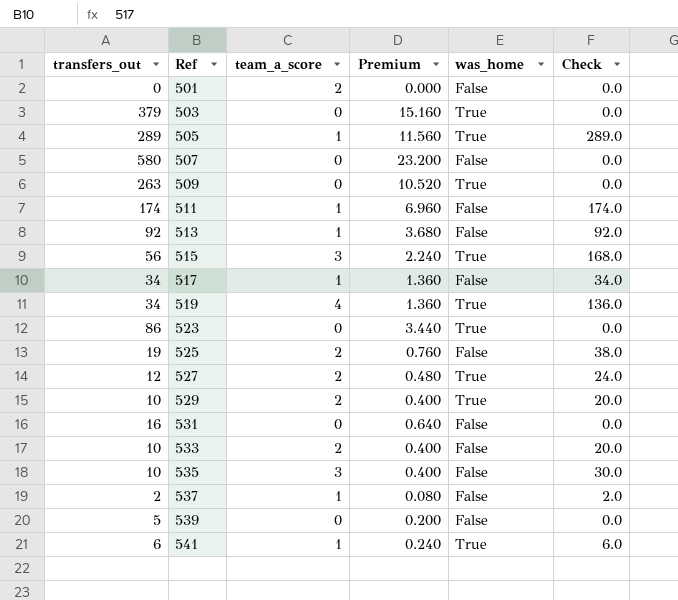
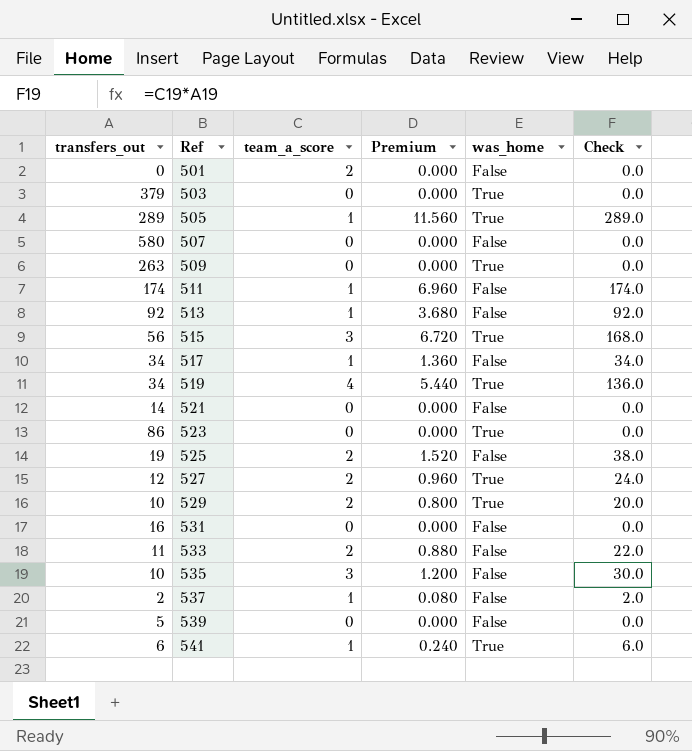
column Premium | formula: [transfers_out] * 0.04 -> [Check] * 0.04
row 521: none -> 14 | 0 | 0.000 | False | 0.0
533 | transfers_out: 10 -> 11
533 | Check: 20.0 -> 22.0

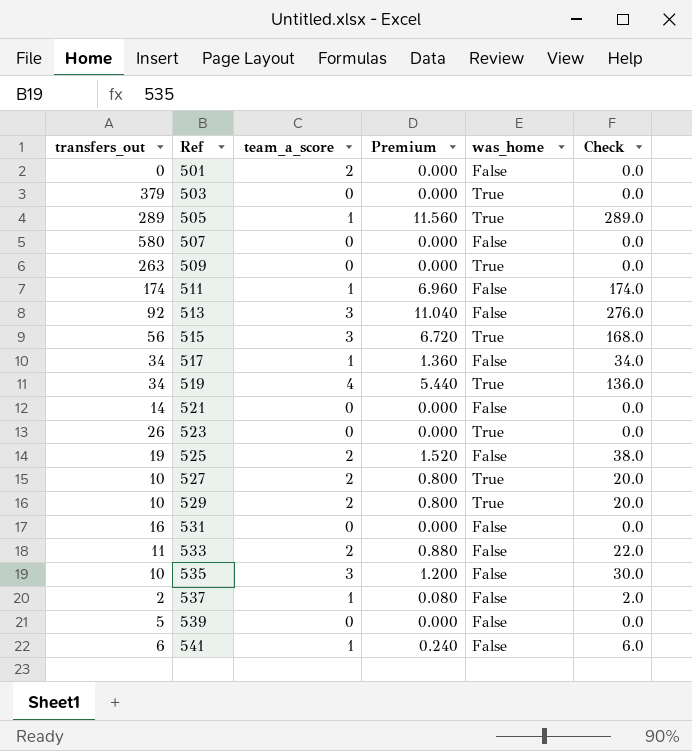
513 | team_a_score: 1 -> 3
513 | Premium: 3.680 -> 11.040
513 | Check: 92.0 -> 276.0
523 | transfers_out: 86 -> 26
527 | transfers_out: 12 -> 10
527 | Premium: 0.960 -> 0.800
527 | Check: 24.0 -> 20.0
541 | was_home: True -> False

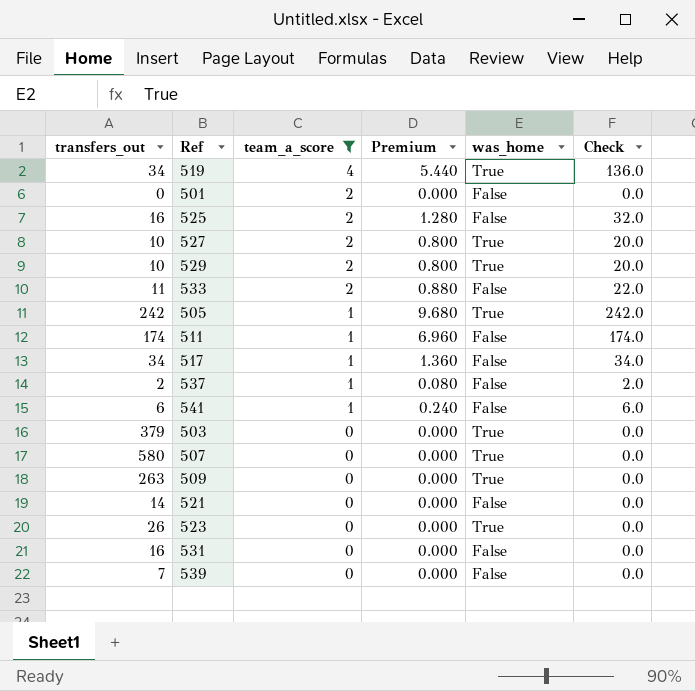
filter: none -> team_a_score != 3
row order: Ref ascending -> team_a_score descending
525 | transfers_out: 19 -> 16
525 | Premium: 1.520 -> 1.280
525 | Check: 38.0 -> 32.0
505 | transfers_out: 289 -> 242
505 | Premium: 11.560 -> 9.680
505 | Check: 289.0 -> 242.0
507 | was_home: False -> True
539 | transfers_out: 5 -> 7

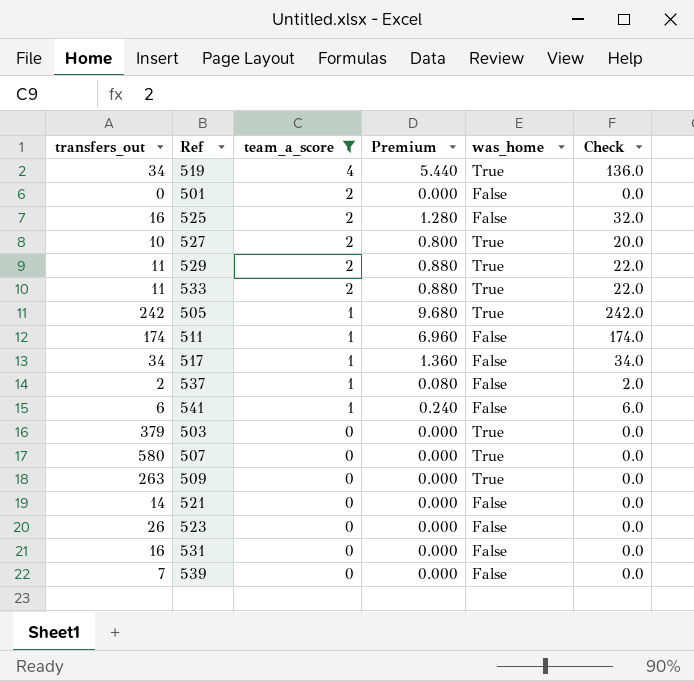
529 | transfers_out: 10 -> 11
529 | Premium: 0.800 -> 0.880
529 | Check: 20.0 -> 22.0
533 | was_home: False -> True
523 | was_home: True -> False

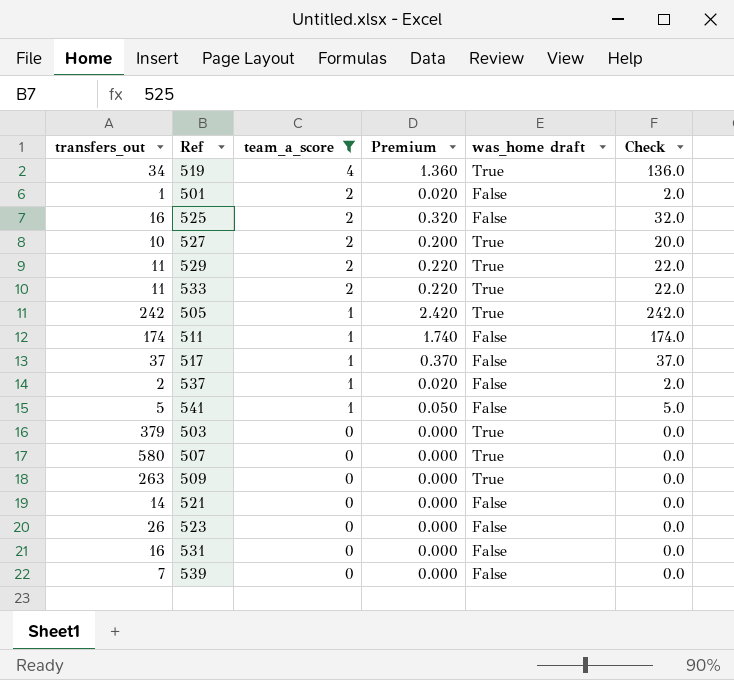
column Premium | formula: [Check] * 0.04 -> [Check] * 0.01
column name: was_home -> was_home draft
501 | transfers_out: 0 -> 1
501 | Check: 0.0 -> 2.0
517 | transfers_out: 34 -> 37
517 | Check: 34.0 -> 37.0
541 | transfers_out: 6 -> 5
541 | Check: 6.0 -> 5.0

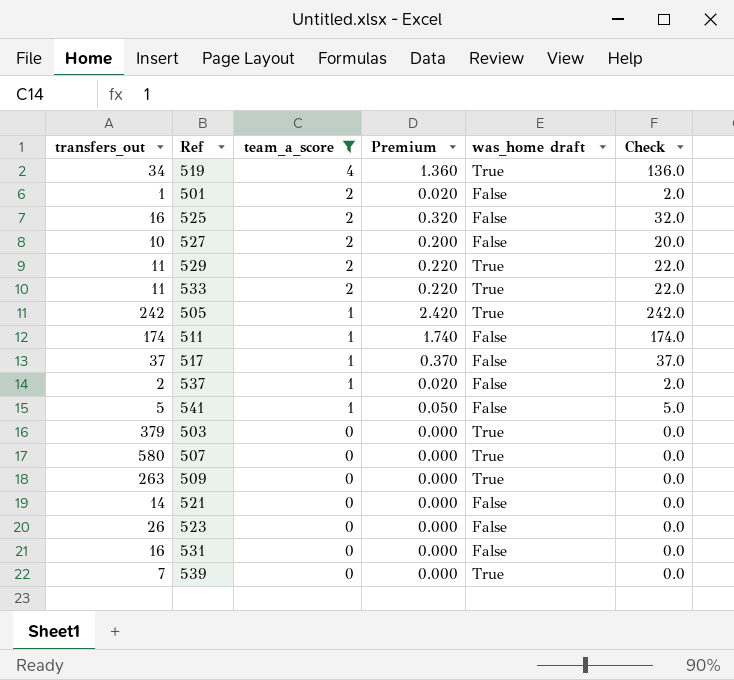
527 | was_home draft: True -> False
539 | was_home draft: False -> True

